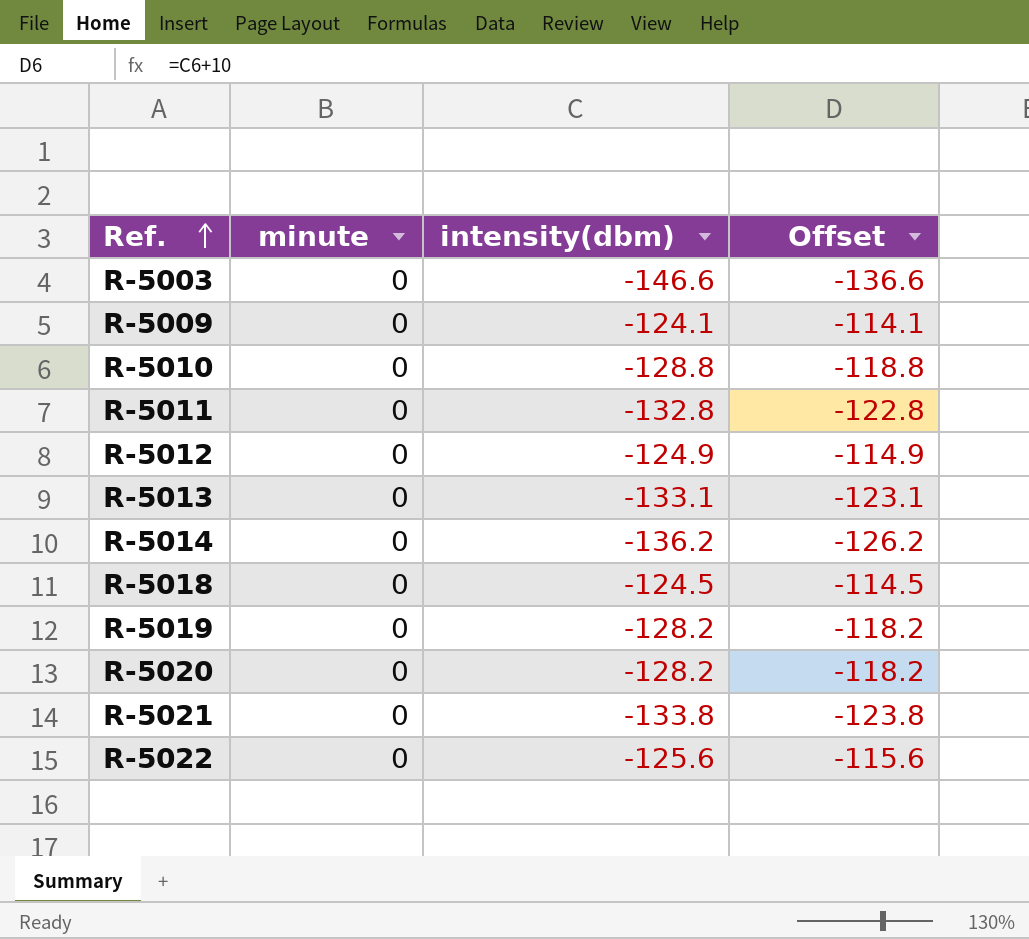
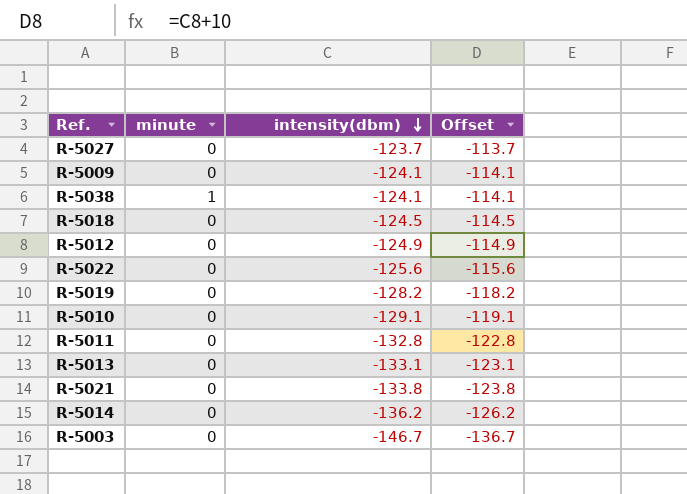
row order: Ref. ascending -> intensity(dbm) descending
row R-5020: 0 | -128.2 | -118.2 -> none
row R-5027: none -> 0 | -123.7 | -113.7
row R-5038: none -> 1 | -124.1 | -114.1
R-5010 | intensity(dbm): -128.8 -> -129.1
R-5010 | Offset: -118.8 -> -119.1
R-5003 | intensity(dbm): -146.6 -> -146.7
R-5003 | Offset: -136.6 -> -136.7

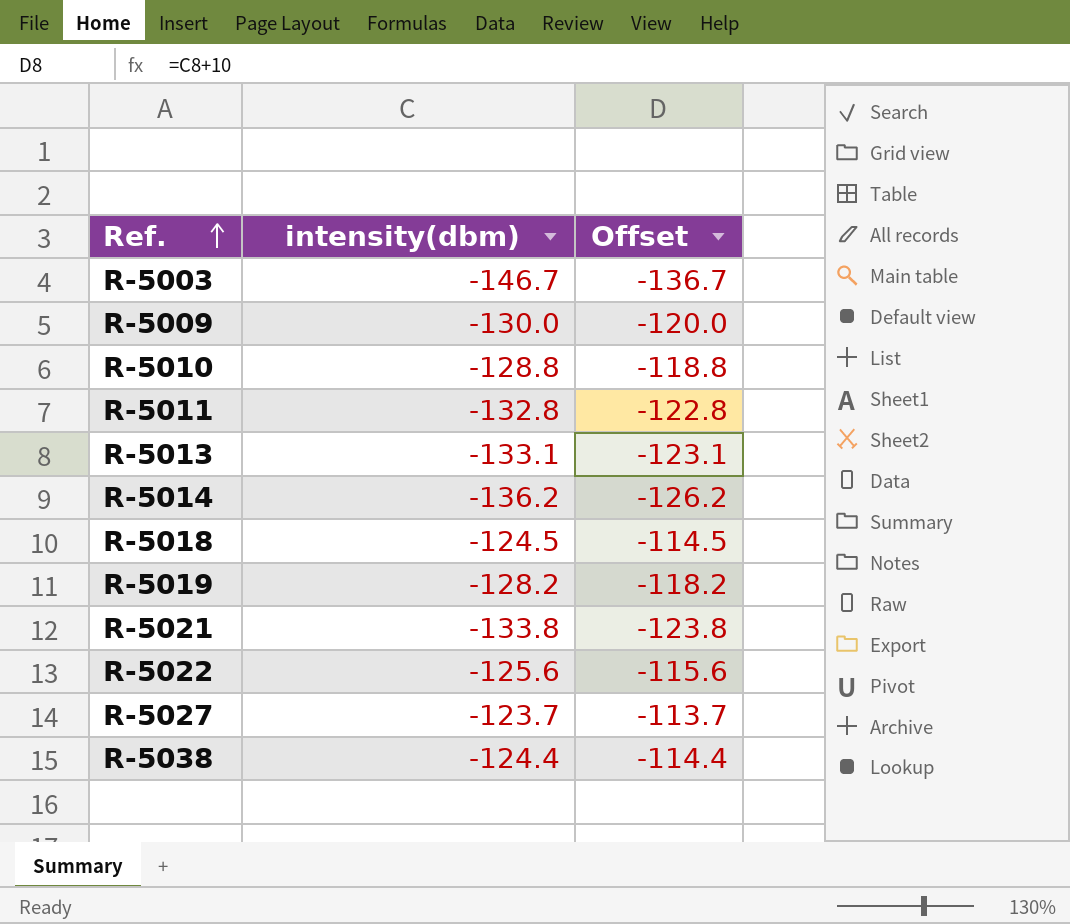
row order: intensity(dbm) descending -> Ref. ascending
column minute | position: 2 -> none
row R-5012: 0 | -124.9 | -114.9 -> none
R-5009 | intensity(dbm): -124.1 -> -130.0
R-5009 | Offset: -114.1 -> -120.0
R-5010 | intensity(dbm): -129.1 -> -128.8
R-5010 | Offset: -119.1 -> -118.8
R-5038 | intensity(dbm): -124.1 -> -124.4
R-5038 | Offset: -114.1 -> -114.4

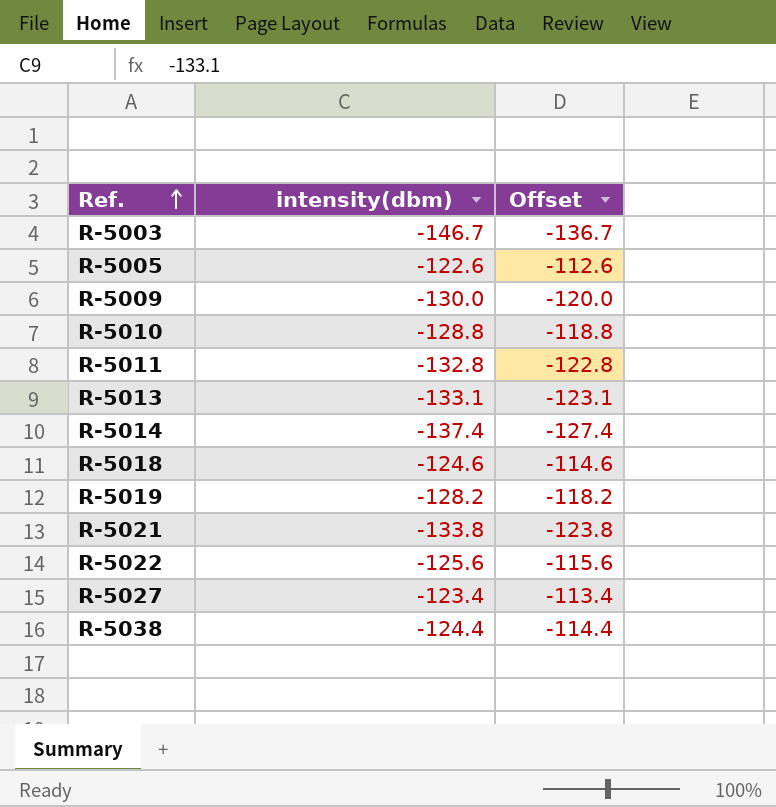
row R-5005: none -> -122.6 | -112.6
R-5014 | intensity(dbm): -136.2 -> -137.4
R-5014 | Offset: -126.2 -> -127.4
R-5018 | intensity(dbm): -124.5 -> -124.6
R-5018 | Offset: -114.5 -> -114.6
R-5027 | intensity(dbm): -123.7 -> -123.4
R-5027 | Offset: -113.7 -> -113.4

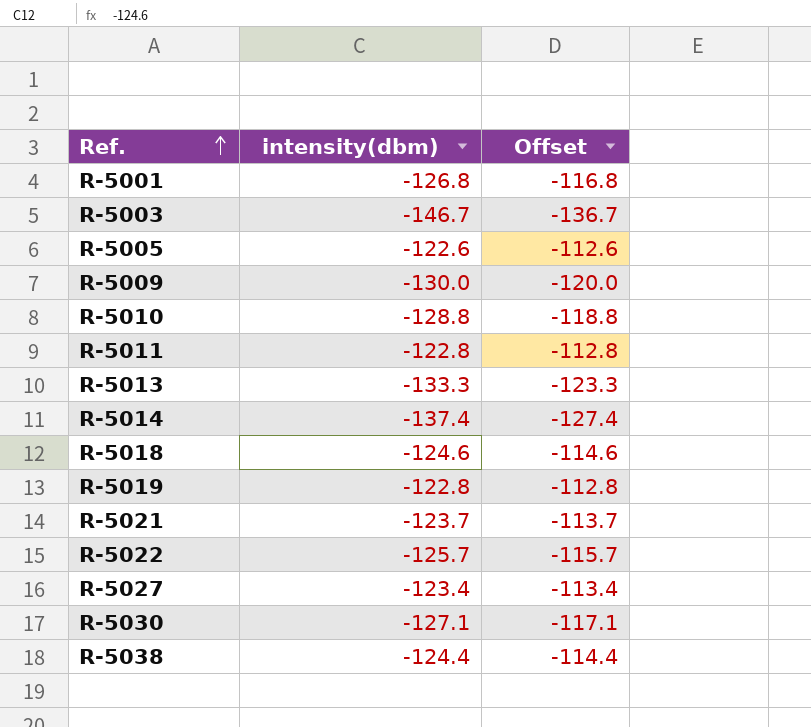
row R-5001: none -> -126.8 | -116.8
R-5011 | intensity(dbm): -132.8 -> -122.8
R-5011 | Offset: -122.8 -> -112.8
R-5013 | intensity(dbm): -133.1 -> -133.3
R-5013 | Offset: -123.1 -> -123.3
R-5019 | intensity(dbm): -128.2 -> -122.8
R-5019 | Offset: -118.2 -> -112.8
R-5021 | intensity(dbm): -133.8 -> -123.7
R-5021 | Offset: -123.8 -> -113.7
R-5022 | intensity(dbm): -125.6 -> -125.7
R-5022 | Offset: -115.6 -> -115.7
row R-5030: none -> -127.1 | -117.1

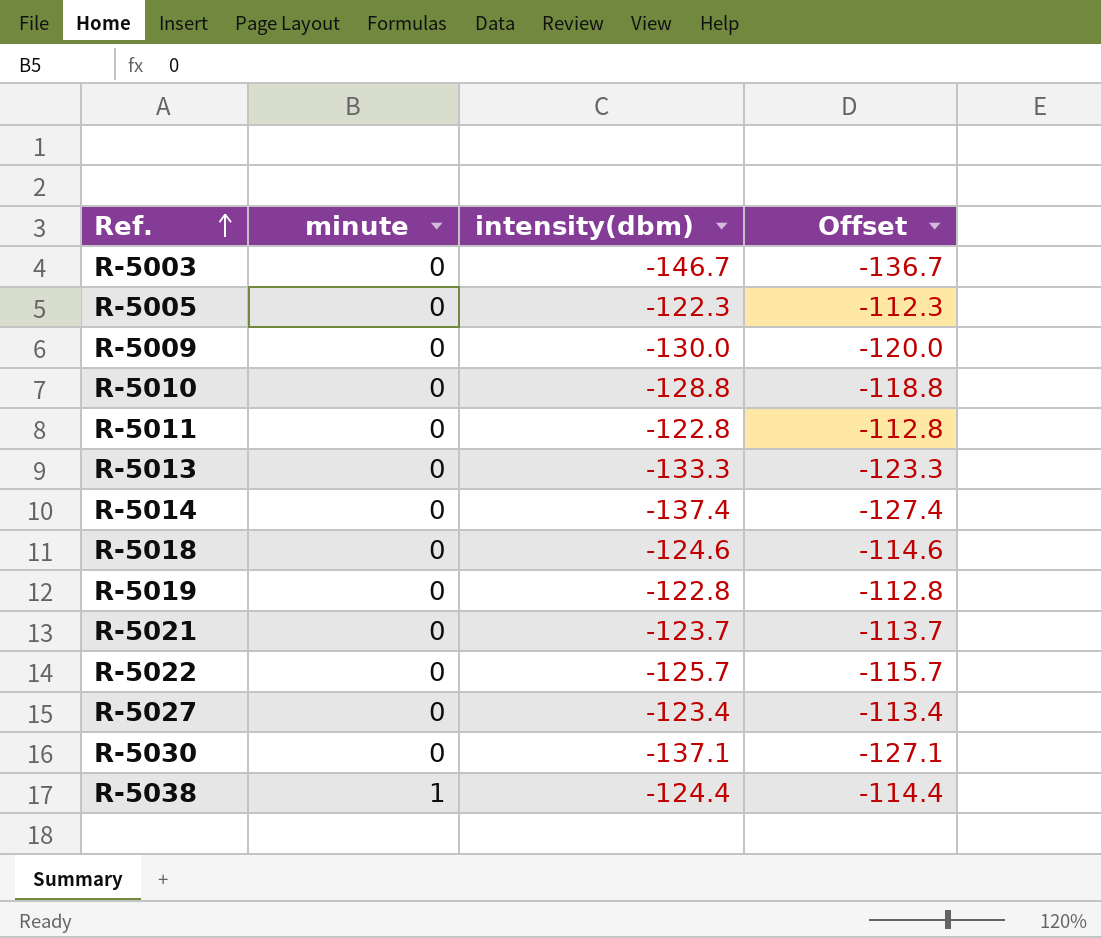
column minute | position: none -> 2
row R-5001: -126.8 | -116.8 -> none
R-5005 | intensity(dbm): -122.6 -> -122.3
R-5005 | Offset: -112.6 -> -112.3
R-5030 | intensity(dbm): -127.1 -> -137.1
R-5030 | Offset: -117.1 -> -127.1

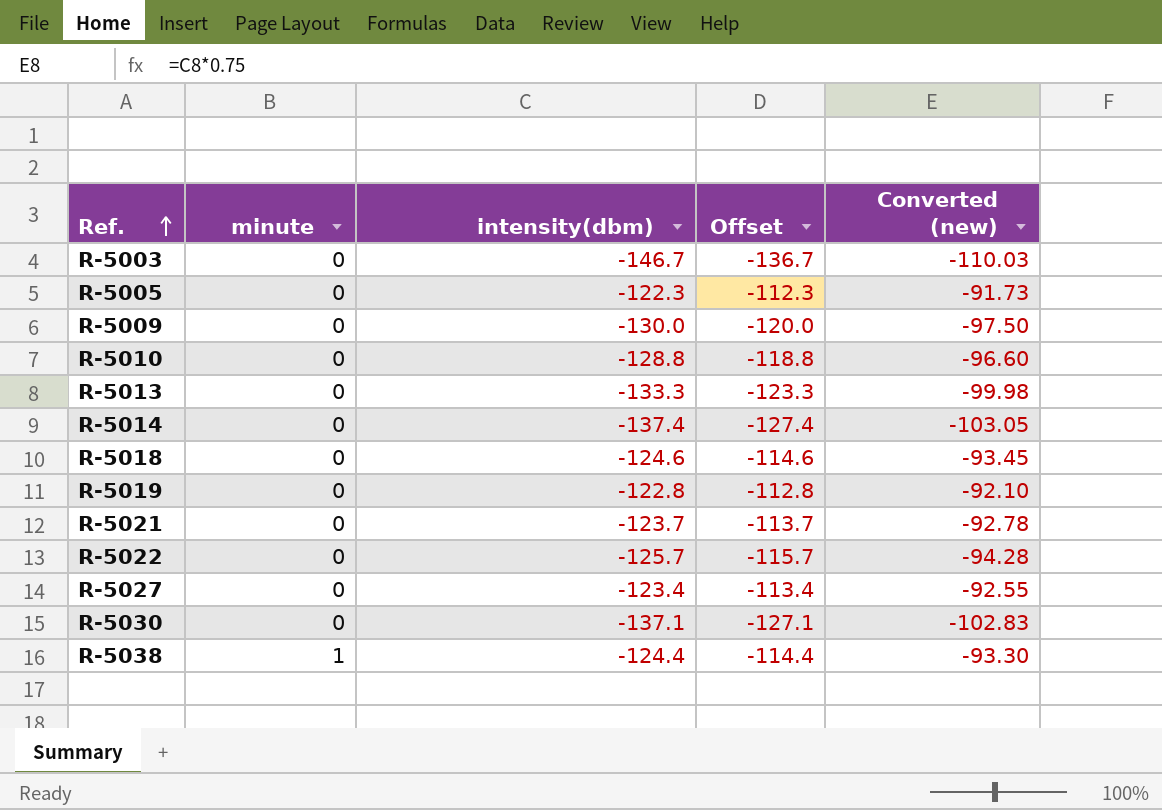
column Converted (new) | formula: none -> [intensity(dbm)] * 0.75
row R-5011: 0 | -122.8 | -112.8 -> none

